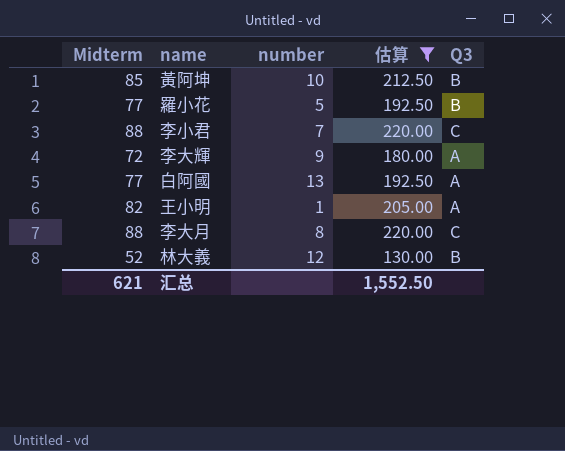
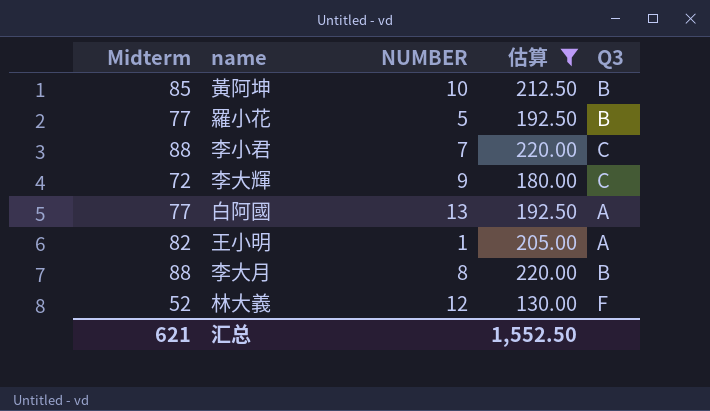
column name: number -> NUMBER
李大輝 | Q3: A -> C
李大月 | Q3: C -> B
林大義 | Q3: B -> F

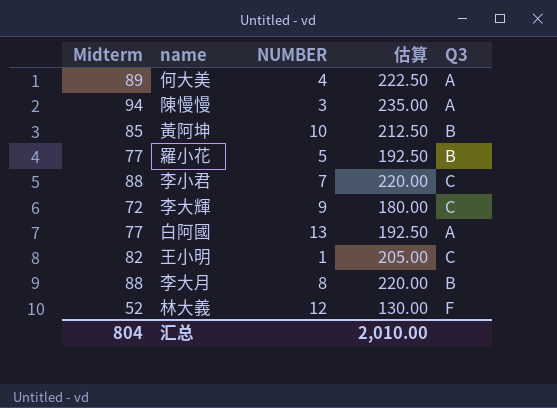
filter: 估算 <= 220.00 -> none
王小明 | Q3: A -> C
汇总 | Midterm: 621 -> 804
汇总 | 估算: 1,552.50 -> 2,010.00

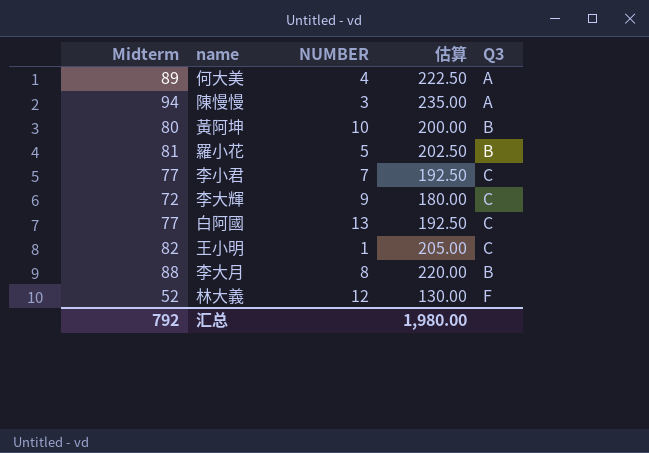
黃阿坤 | Midterm: 85 -> 80
黃阿坤 | 估算: 212.50 -> 200.00
羅小花 | Midterm: 77 -> 81
羅小花 | 估算: 192.50 -> 202.50
李小君 | Midterm: 88 -> 77
李小君 | 估算: 220.00 -> 192.50
白阿國 | Q3: A -> C
汇总 | Midterm: 804 -> 792
汇总 | 估算: 2,010.00 -> 1,980.00

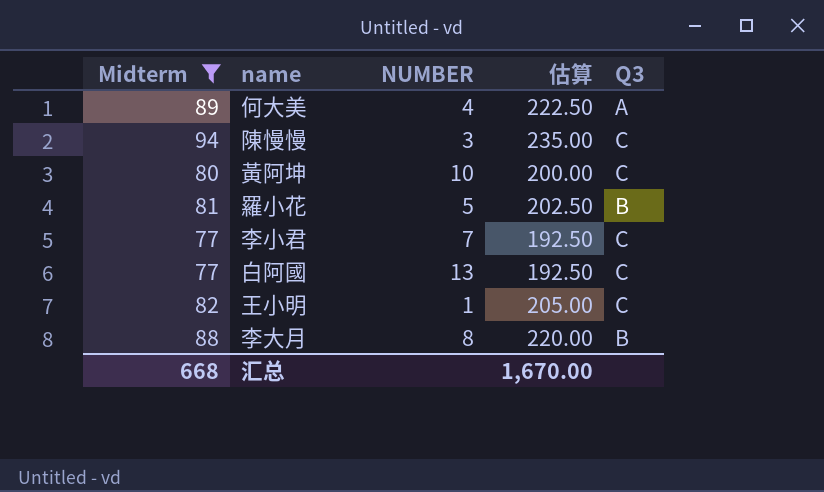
filter: none -> Midterm >= 77
陳慢慢 | Q3: A -> C
黃阿坤 | Q3: B -> C
汇总 | Midterm: 792 -> 668
汇总 | 估算: 1,980.00 -> 1,670.00

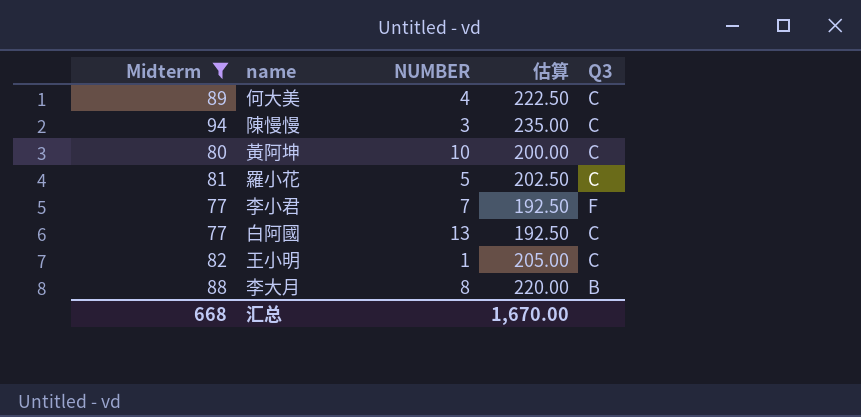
何大美 | Q3: A -> C
羅小花 | Q3: B -> C
李小君 | Q3: C -> F

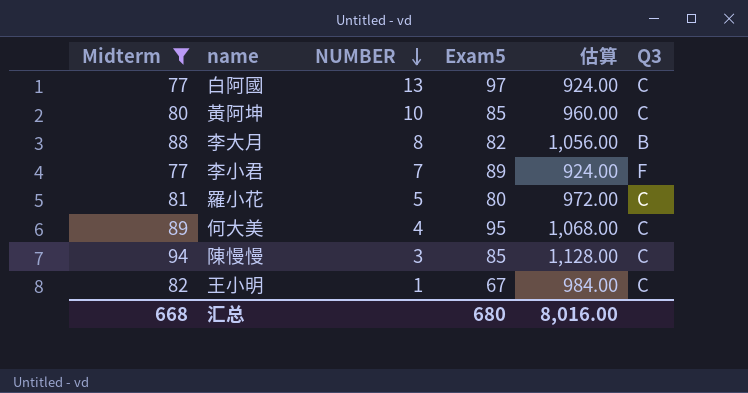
row order: none -> NUMBER descending
column Exam5 | position: none -> 4
column 估算 | formula: [Midterm] * 2.5 -> [Midterm] * 12
汇总 | 估算: 1,670.00 -> 8,016.00

